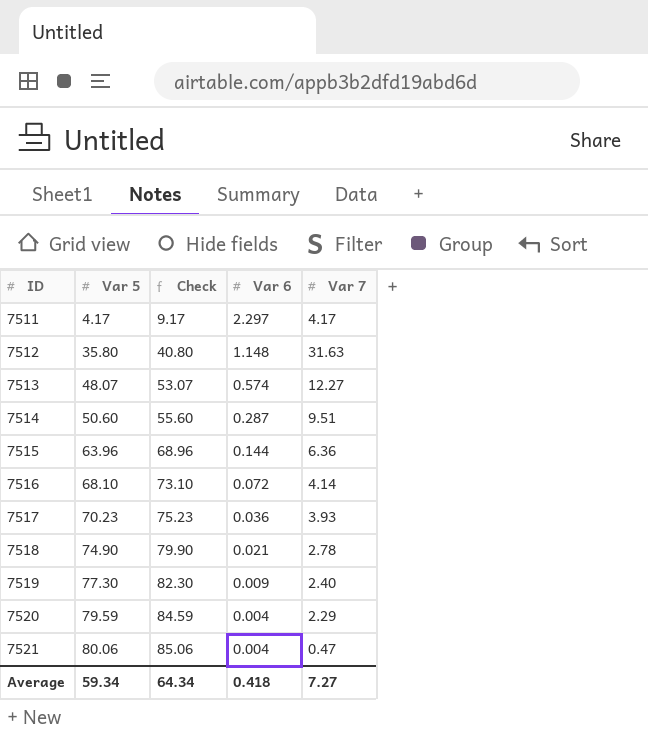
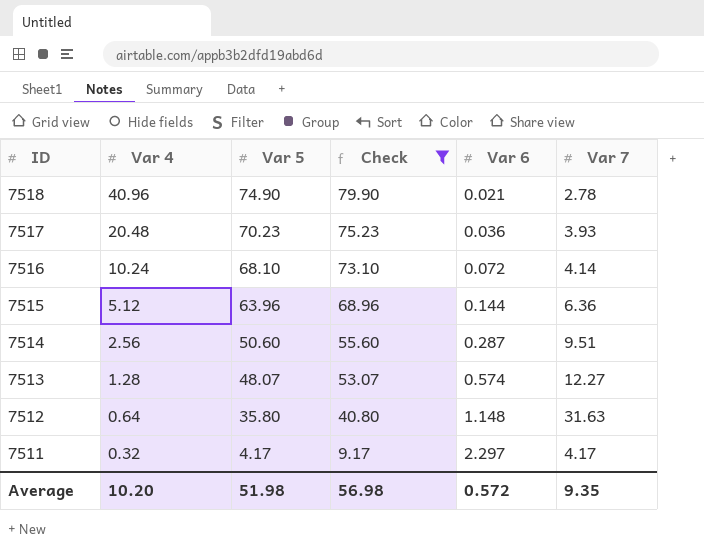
filter: none -> Check <= 79.90
row order: ID ascending -> ID descending
column Var 4 | position: none -> 2
Average | Var 5: 59.34 -> 51.98
Average | Check: 64.34 -> 56.98
Average | Var 6: 0.418 -> 0.572
Average | Var 7: 7.27 -> 9.35

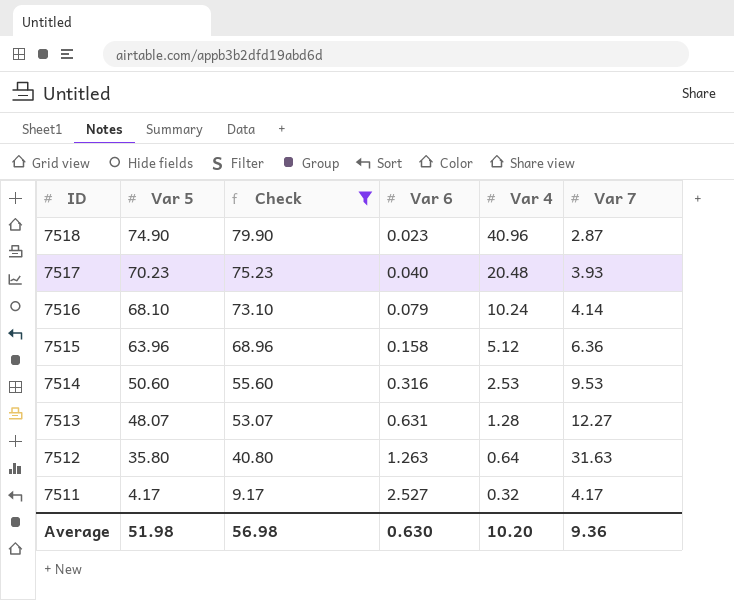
column Var 4 | position: 2 -> 5
7518 | Var 6: 0.021 -> 0.023
7518 | Var 7: 2.78 -> 2.87
7517 | Var 6: 0.036 -> 0.040
7516 | Var 6: 0.072 -> 0.079
7515 | Var 6: 0.144 -> 0.158
7514 | Var 6: 0.287 -> 0.316
7514 | Var 4: 2.56 -> 2.53
7514 | Var 7: 9.51 -> 9.53
7513 | Var 6: 0.574 -> 0.631
7512 | Var 6: 1.148 -> 1.263
7511 | Var 6: 2.297 -> 2.527
Average | Var 6: 0.572 -> 0.630
Average | Var 7: 9.35 -> 9.36

